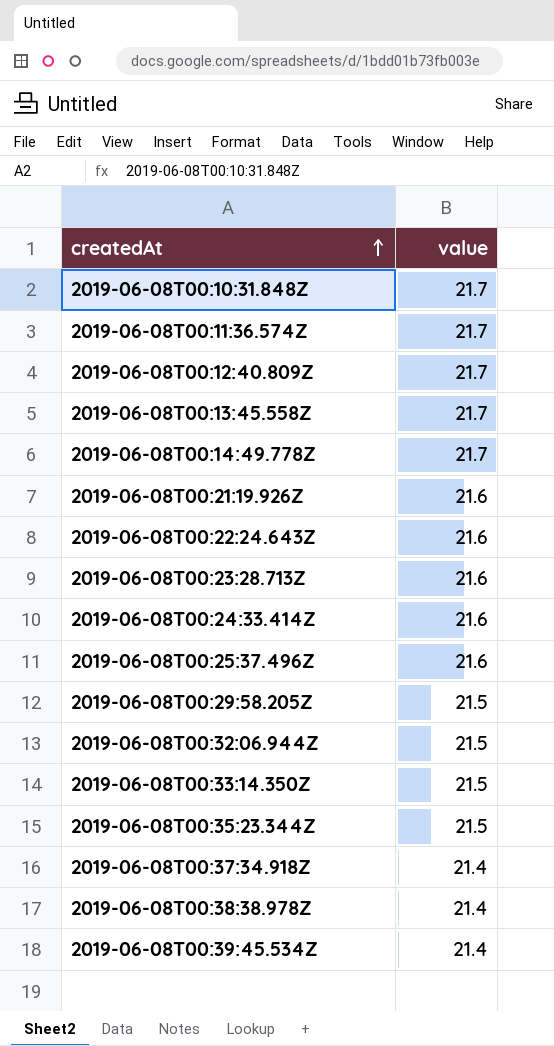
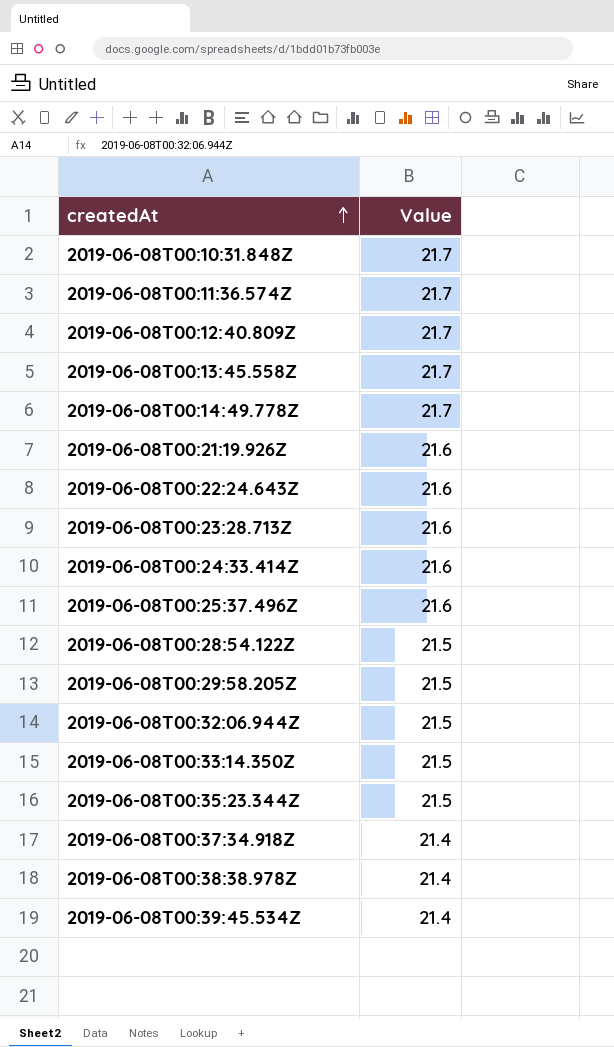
column name: value -> Value
row 2019-06-08T00:28:54.122Z: none -> 21.5

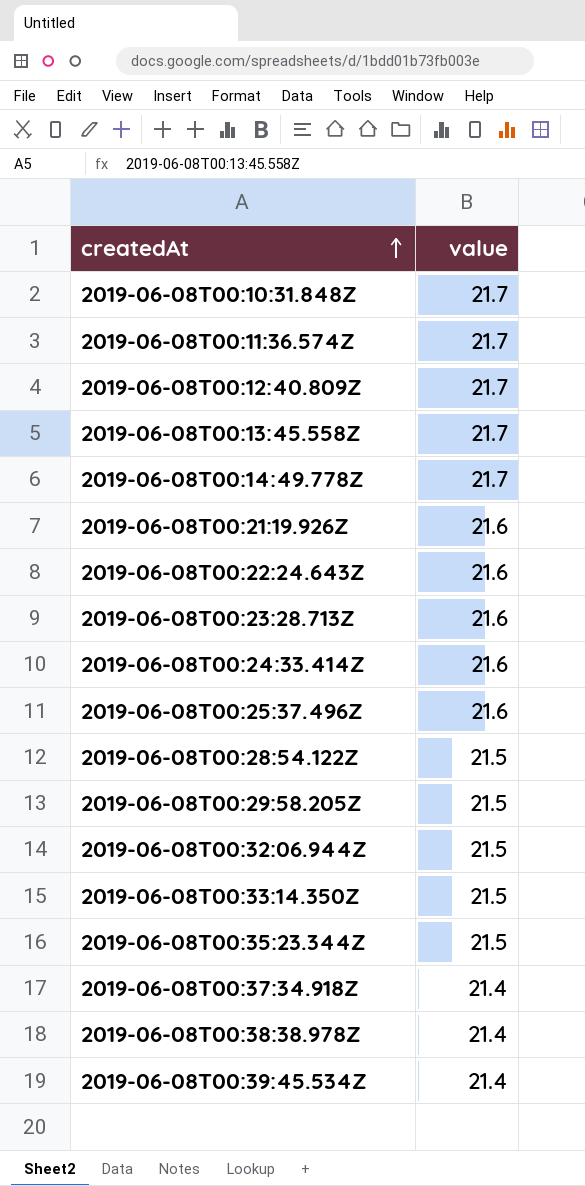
column name: Value -> value

